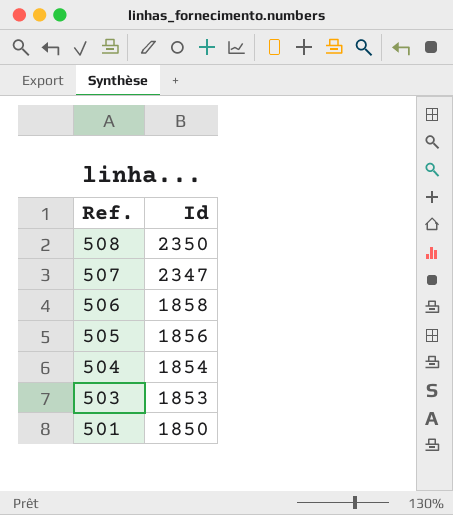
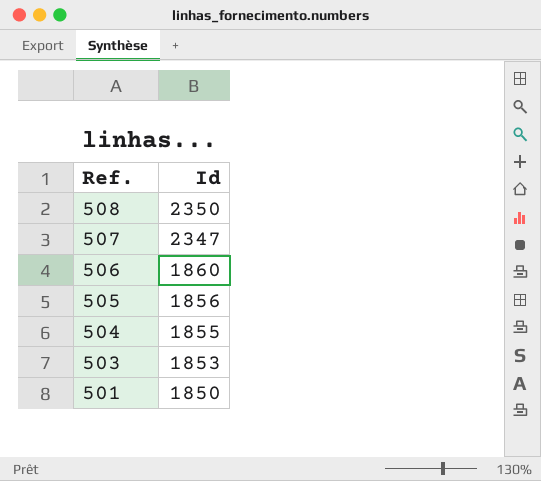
506 | Id: 1858 -> 1860
504 | Id: 1854 -> 1855

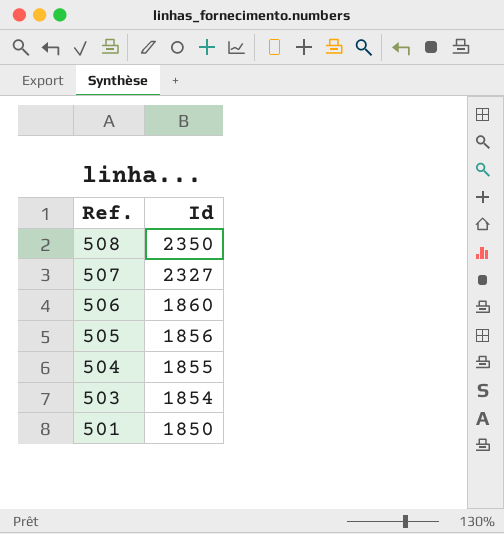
507 | Id: 2347 -> 2327
503 | Id: 1853 -> 1854

